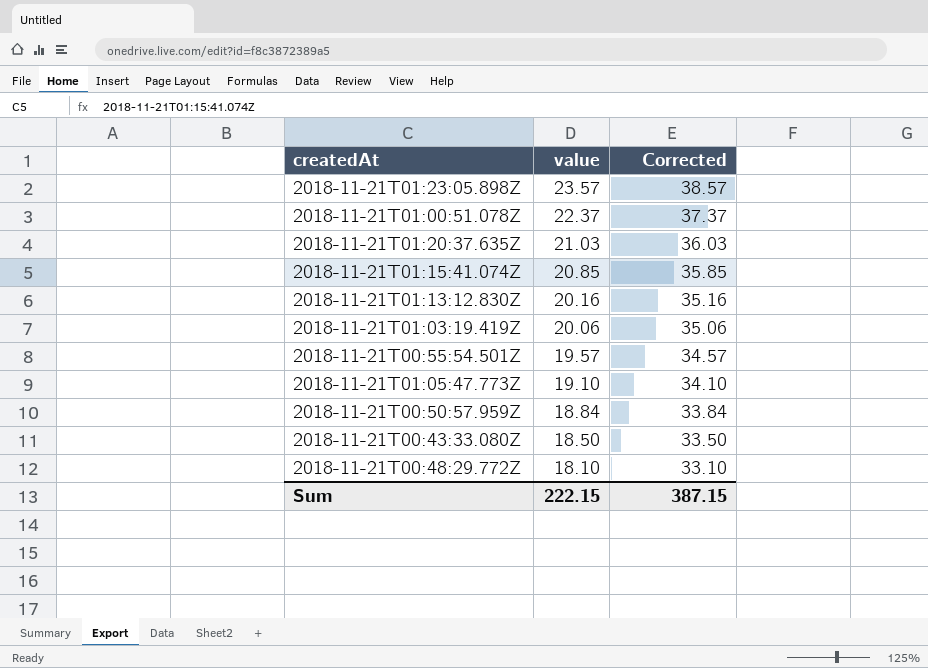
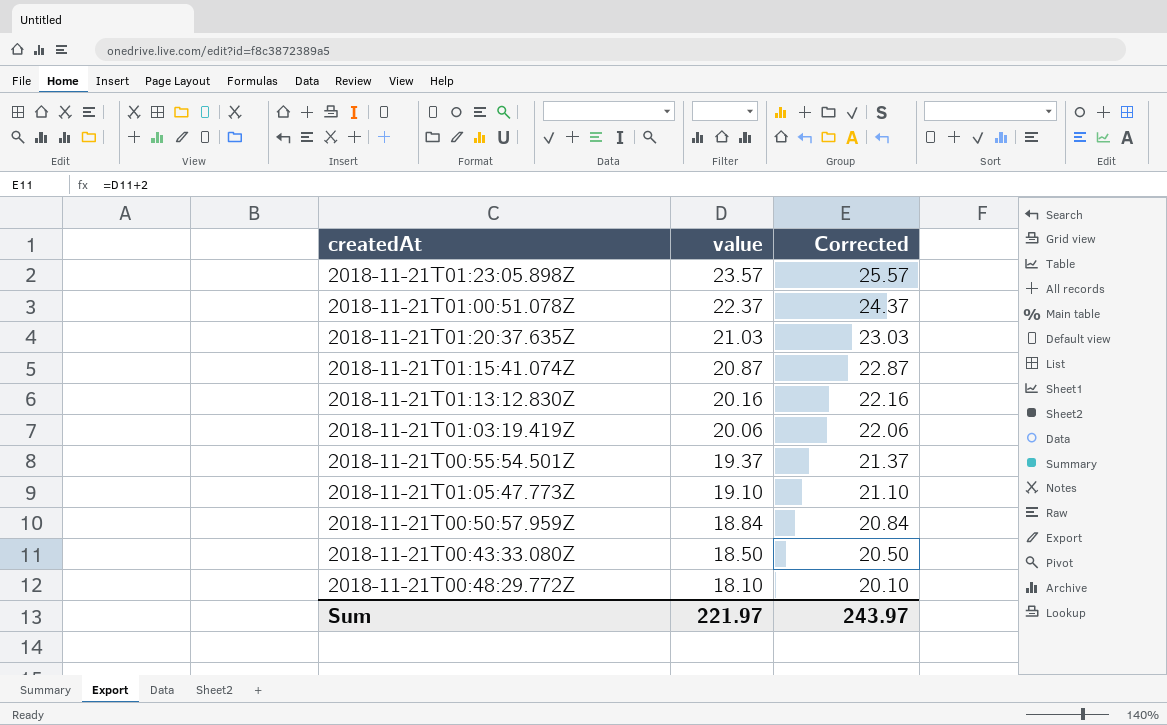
column Corrected | formula: [value] + 15 -> [value] + 2
2018-11-21T01:15:41.074Z | value: 20.85 -> 20.87
2018-11-21T00:55:54.501Z | value: 19.57 -> 19.37
Sum | value: 222.15 -> 221.97
Sum | Corrected: 387.15 -> 243.97

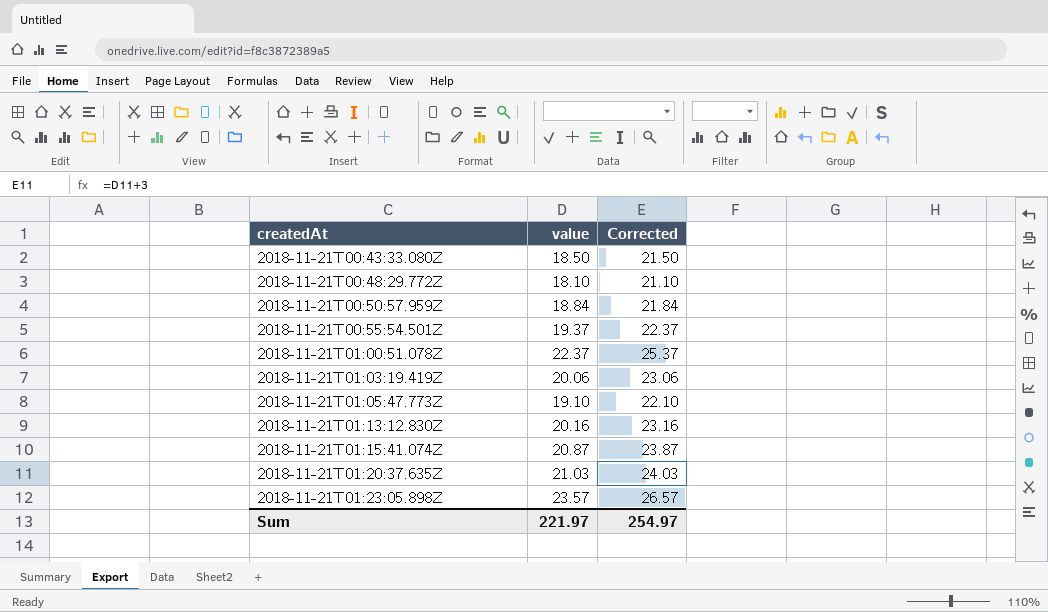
row order: value descending -> createdAt ascending
column Corrected | formula: [value] + 2 -> [value] + 3
Sum | Corrected: 243.97 -> 254.97

